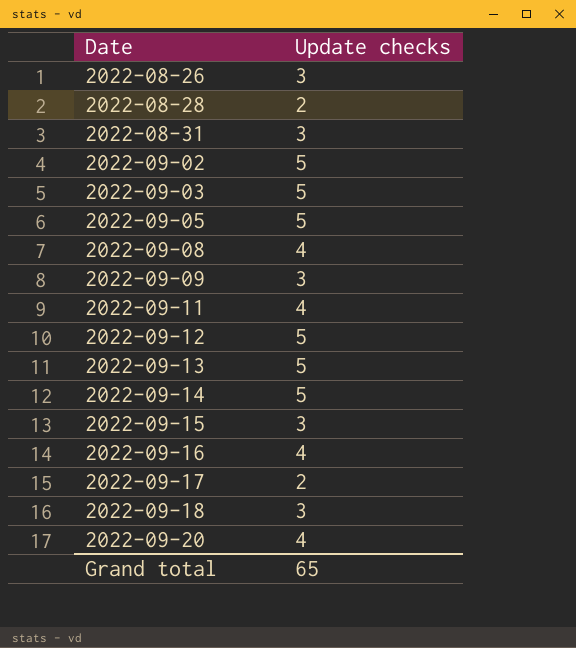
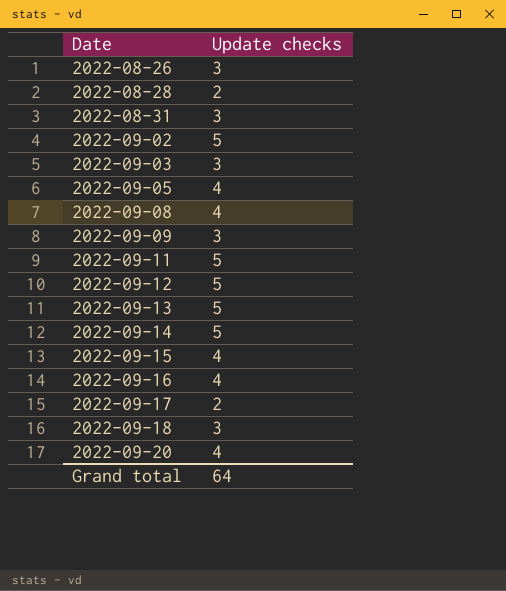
2022-09-03 | Update checks: 5 -> 3
2022-09-05 | Update checks: 5 -> 4
2022-09-11 | Update checks: 4 -> 5
2022-09-15 | Update checks: 3 -> 4
Grand total | Update checks: 65 -> 64

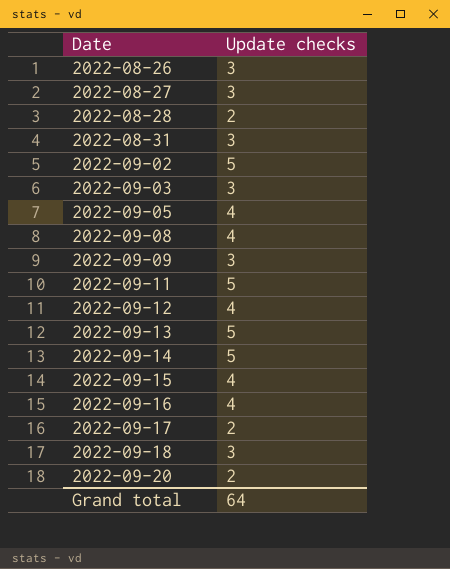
row 2022-08-27: none -> 3
2022-09-12 | Update checks: 5 -> 4
2022-09-20 | Update checks: 4 -> 2

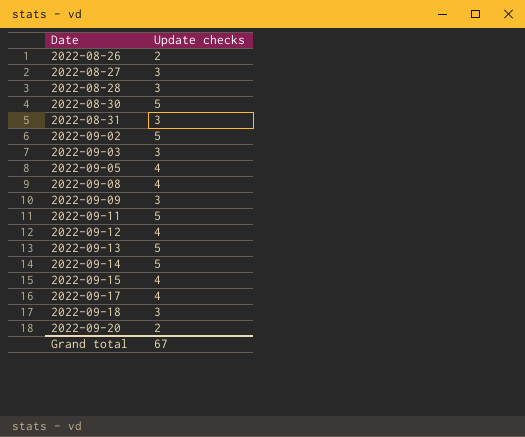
row 2022-09-16: 4 -> none
2022-08-26 | Update checks: 3 -> 2
2022-08-28 | Update checks: 2 -> 3
row 2022-08-30: none -> 5
2022-09-17 | Update checks: 2 -> 4
Grand total | Update checks: 64 -> 67

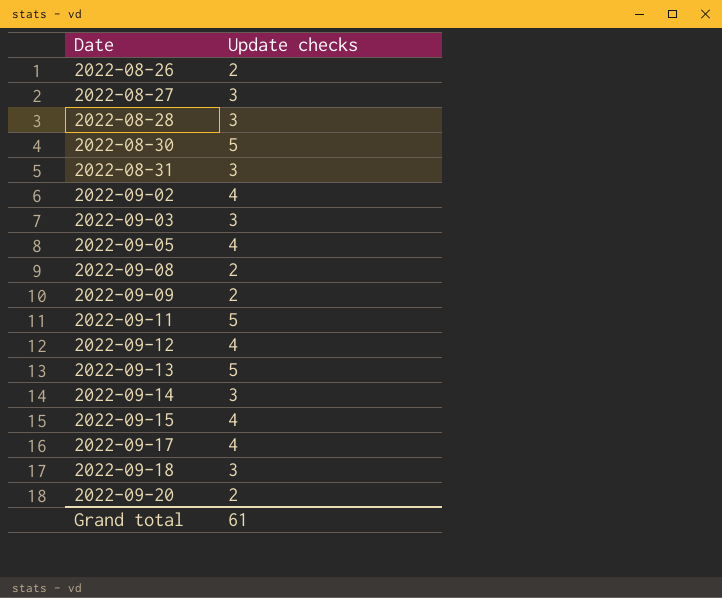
2022-09-02 | Update checks: 5 -> 4
2022-09-08 | Update checks: 4 -> 2
2022-09-09 | Update checks: 3 -> 2
2022-09-14 | Update checks: 5 -> 3
Grand total | Update checks: 67 -> 61

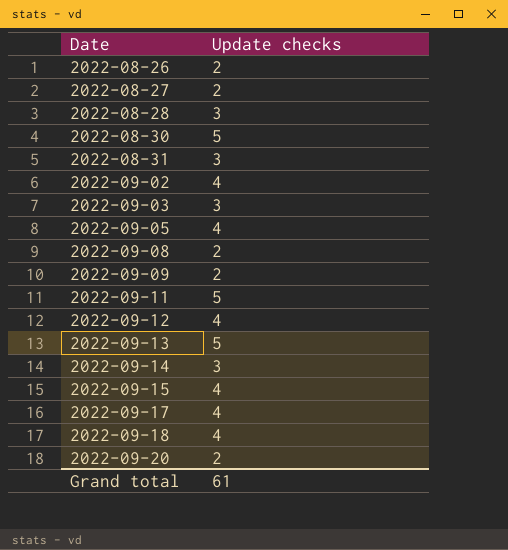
2022-08-27 | Update checks: 3 -> 2
2022-09-18 | Update checks: 3 -> 4

